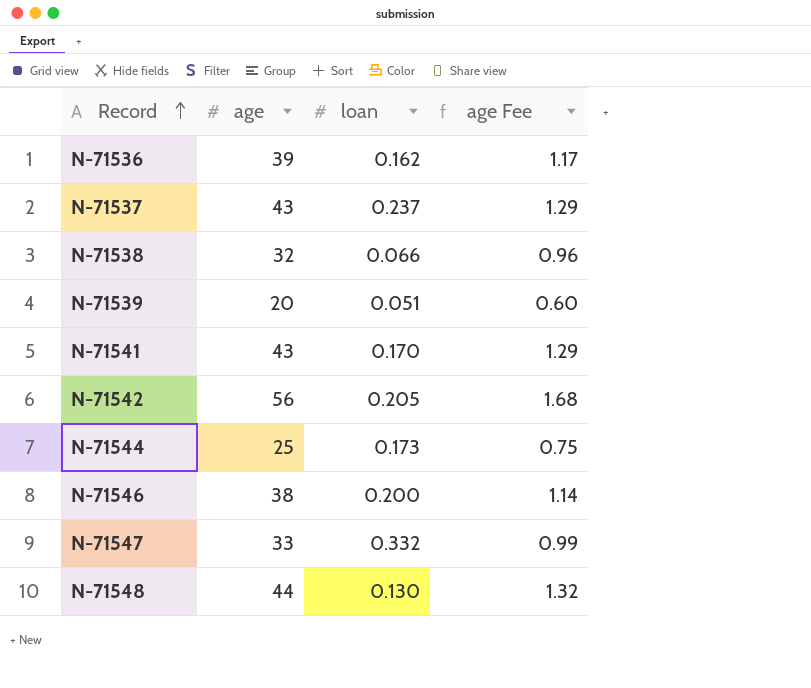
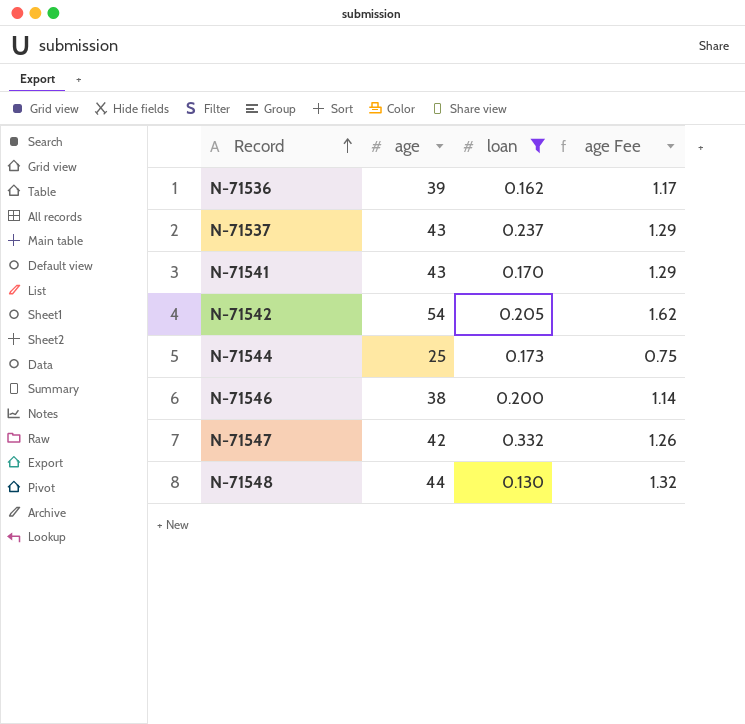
filter: none -> loan >= 0.130
N-71542 | age: 56 -> 54
N-71542 | age Fee: 1.68 -> 1.62
N-71547 | age: 33 -> 42
N-71547 | age Fee: 0.99 -> 1.26

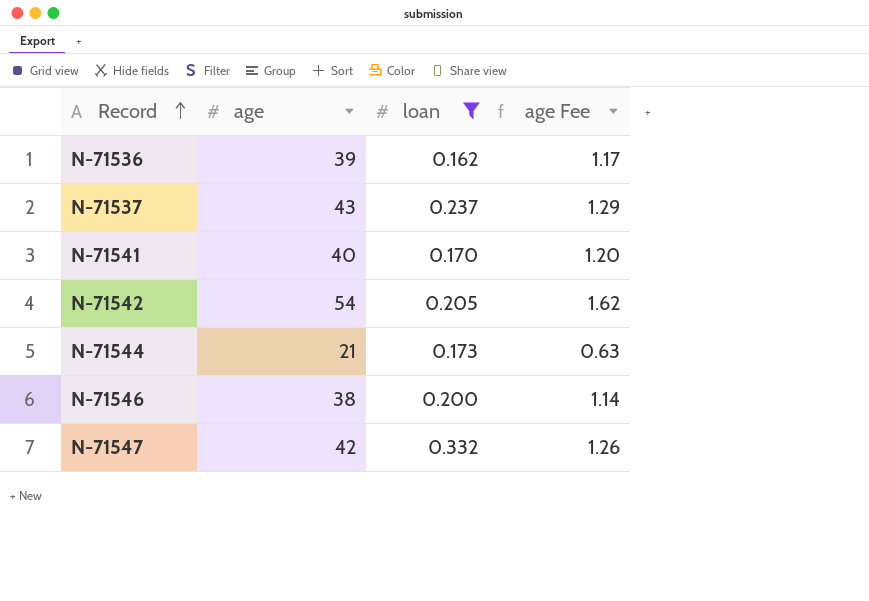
row N-71548: 44 | 0.130 | 1.32 -> none
N-71541 | age: 43 -> 40
N-71541 | age Fee: 1.29 -> 1.20
N-71544 | age: 25 -> 21
N-71544 | age Fee: 0.75 -> 0.63

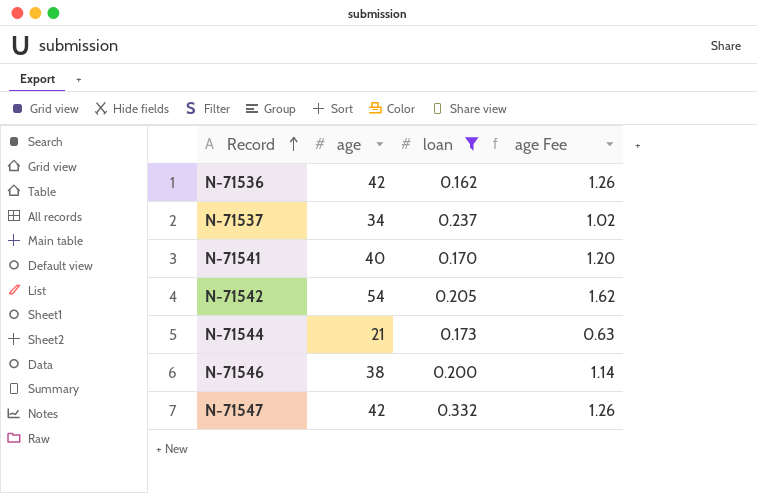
N-71536 | age: 39 -> 42
N-71536 | age Fee: 1.17 -> 1.26
N-71537 | age: 43 -> 34
N-71537 | age Fee: 1.29 -> 1.02

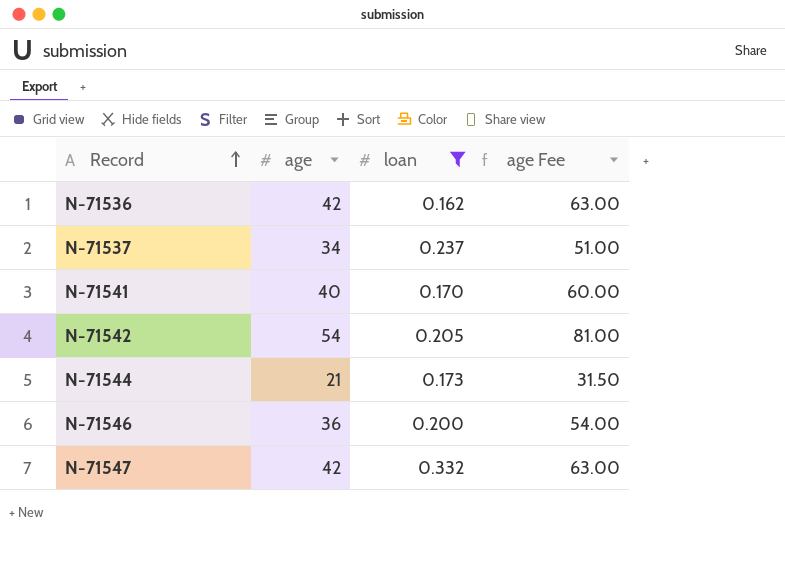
column age Fee | formula: [age] * 0.03 -> [age] * 1.5
N-71546 | age: 38 -> 36

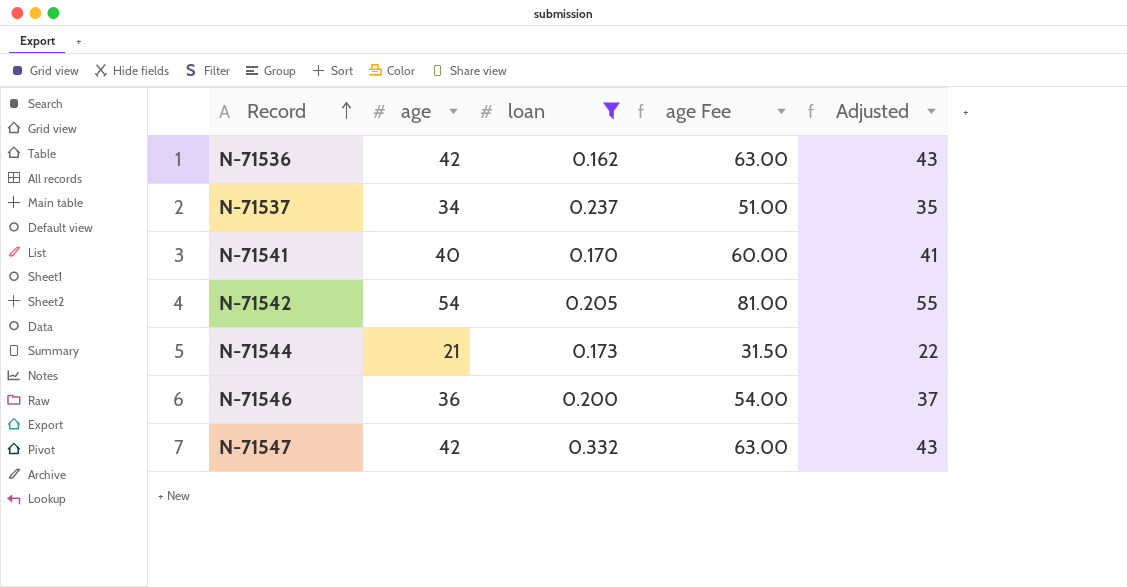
column Adjusted | formula: none -> [age] + 1

